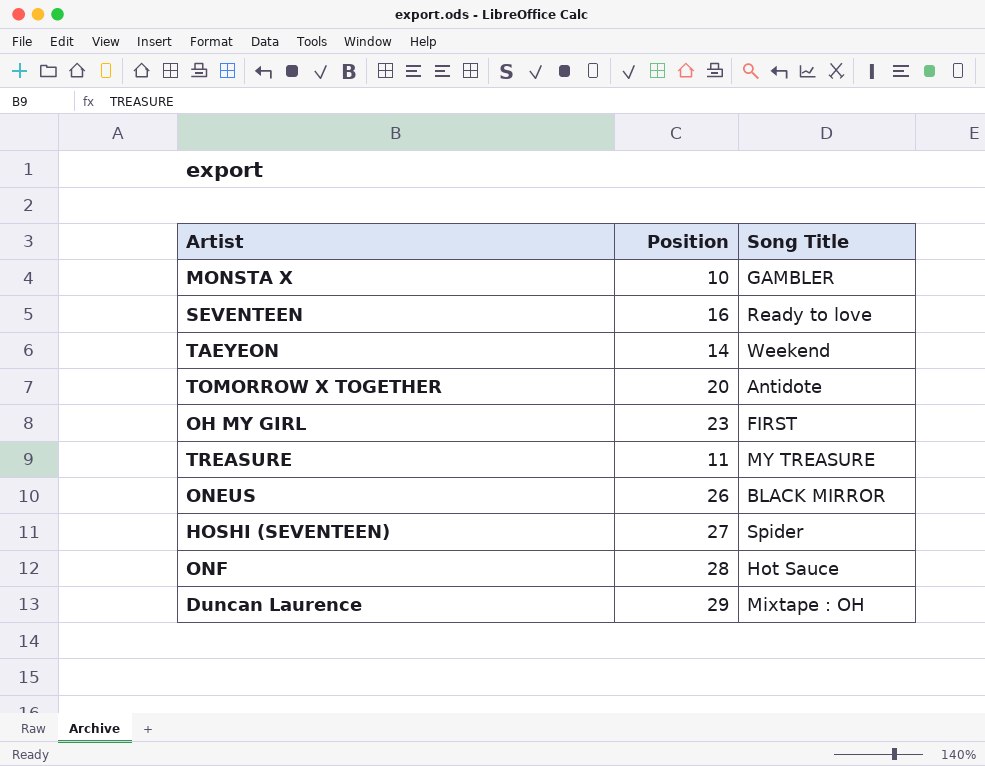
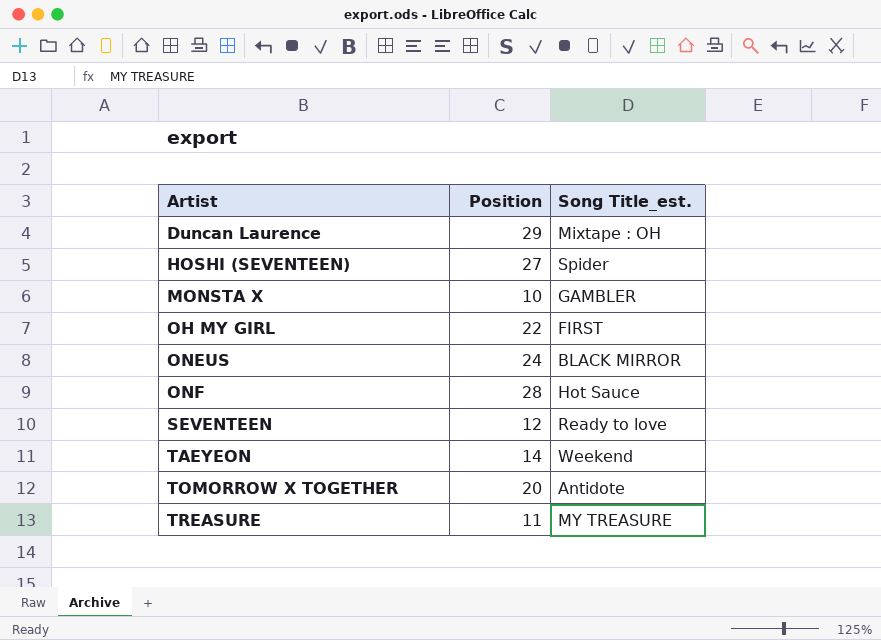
row order: none -> Artist ascending
column name: Song Title -> Song Title_est.
OH MY GIRL | Position: 23 -> 22
ONEUS | Position: 26 -> 24
SEVENTEEN | Position: 16 -> 12

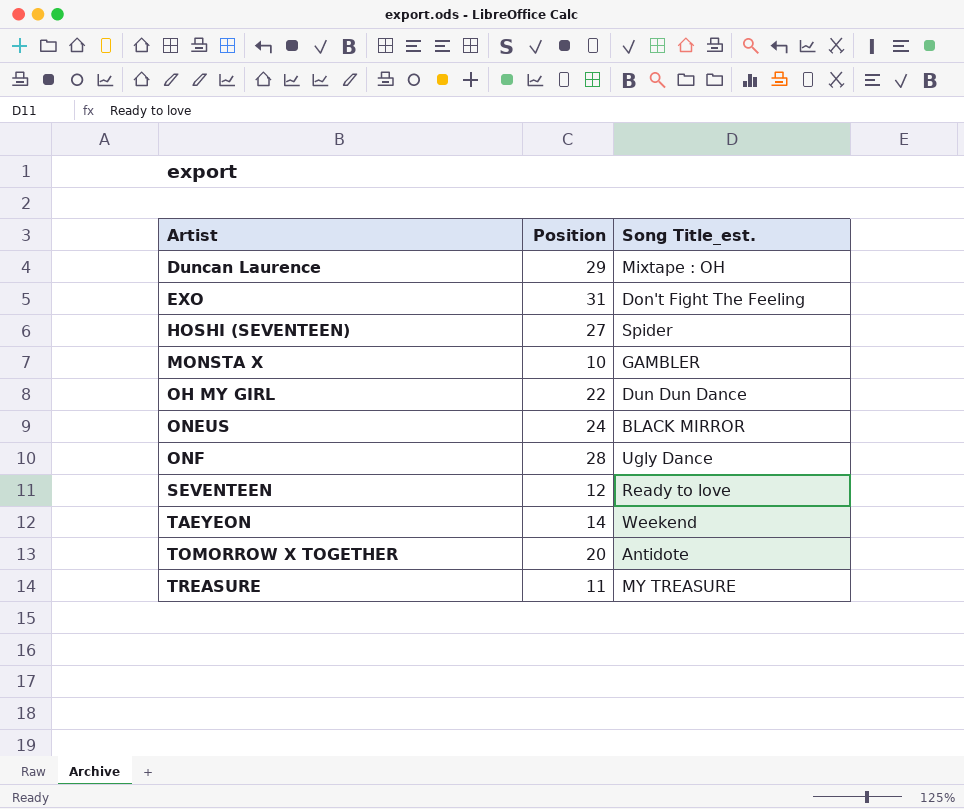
row EXO: none -> 31 | Don't Fight The Feeling
OH MY GIRL | Song Title_est.: FIRST -> Dun Dun Dance
ONF | Song Title_est.: Hot Sauce -> Ugly Dance

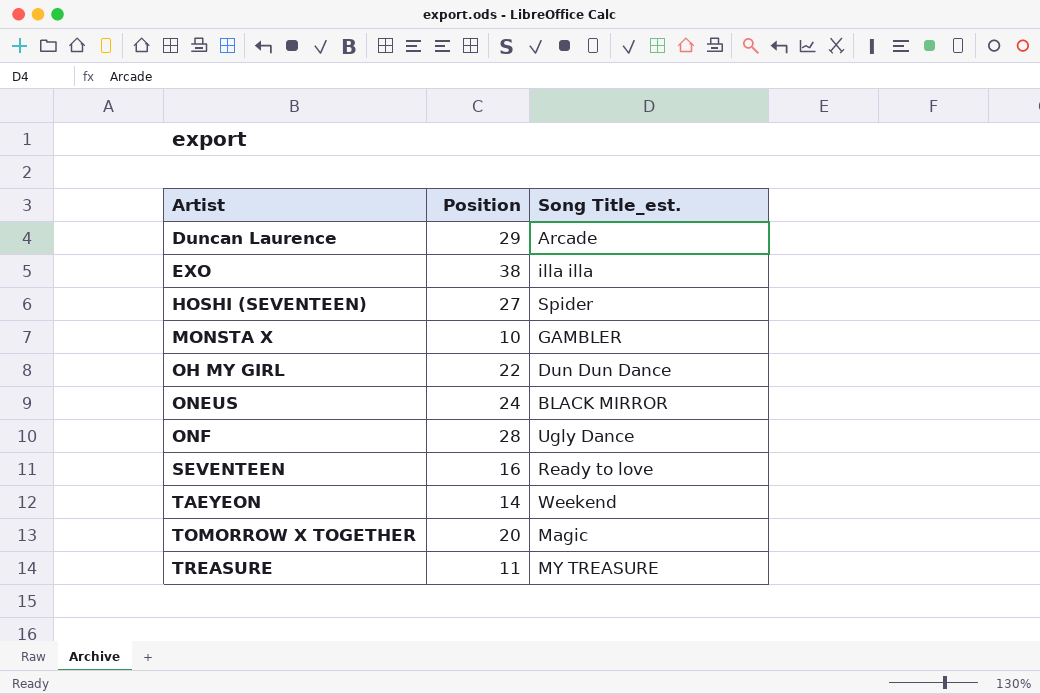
Duncan Laurence | Song Title_est.: Mixtape : OH -> Arcade
EXO | Position: 31 -> 38
EXO | Song Title_est.: Don't Fight The Feeling -> illa illa
SEVENTEEN | Position: 12 -> 16
TOMORROW X TOGETHER | Song Title_est.: Antidote -> Magic

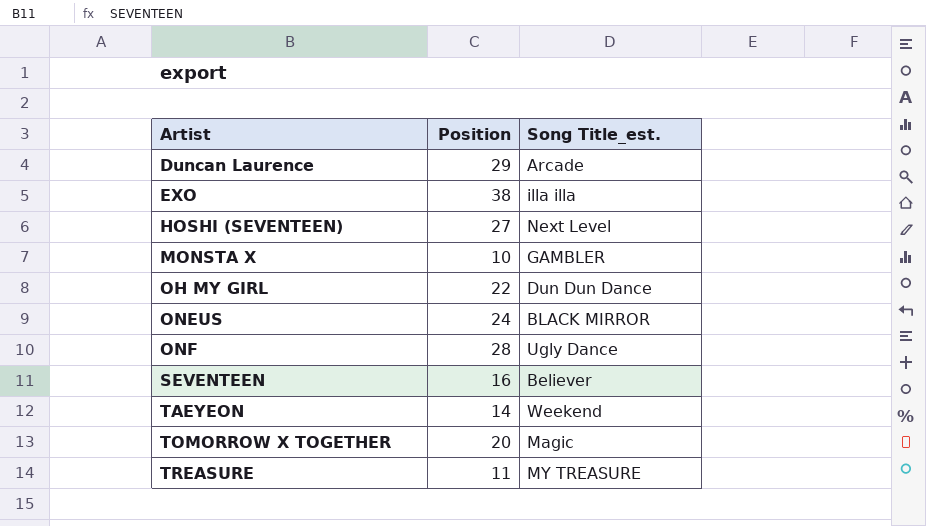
HOSHI (SEVENTEEN) | Song Title_est.: Spider -> Next Level
SEVENTEEN | Song Title_est.: Ready to love -> Believer

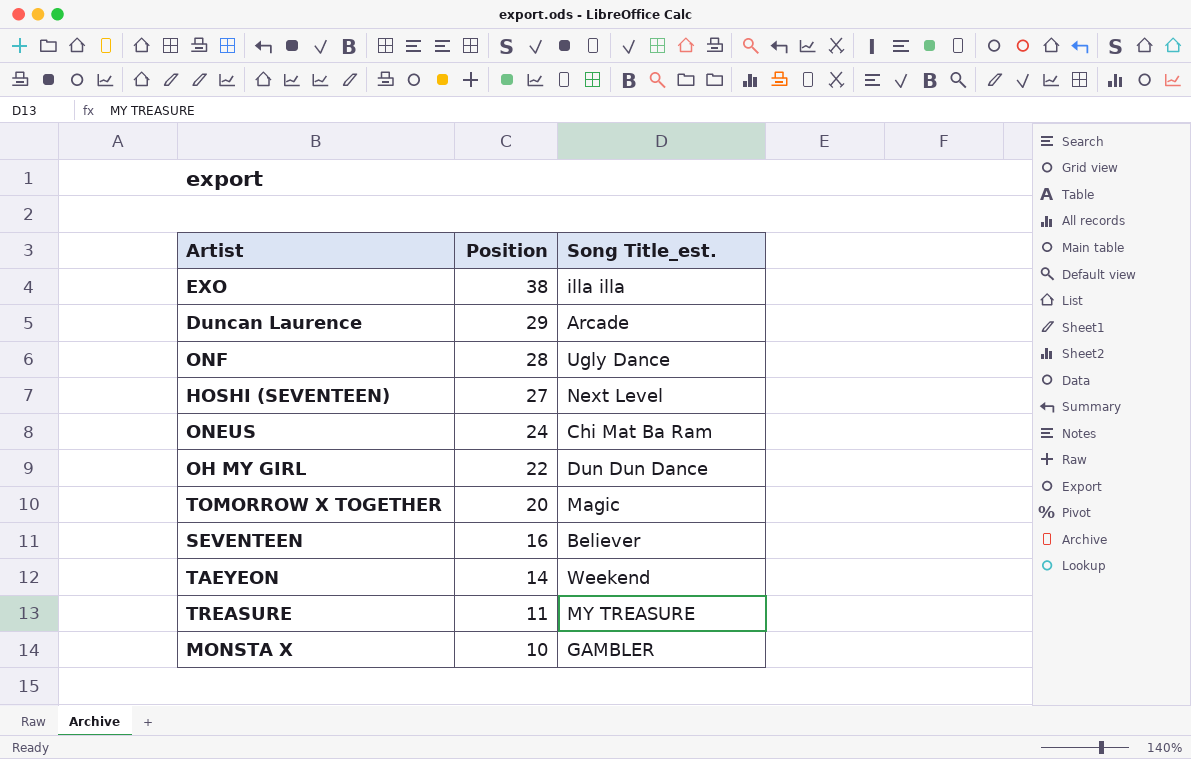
row order: Artist ascending -> Position descending
ONEUS | Song Title_est.: BLACK MIRROR -> Chi Mat Ba Ram

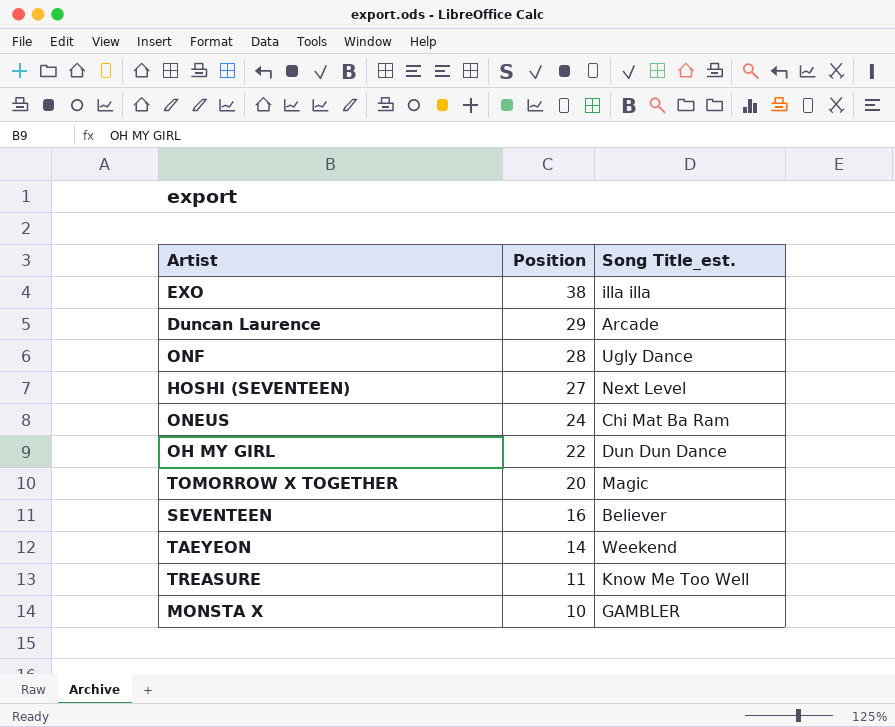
TREASURE | Song Title_est.: MY TREASURE -> Know Me Too Well

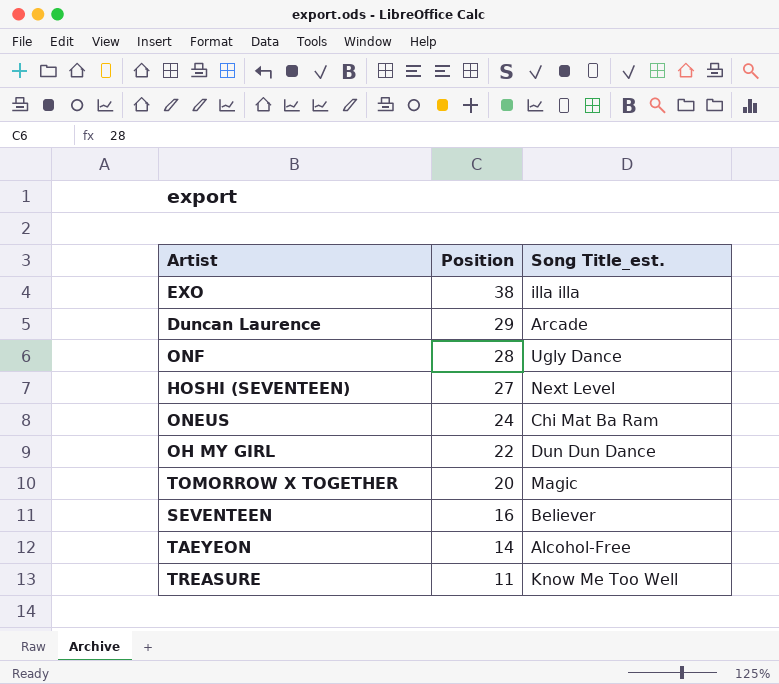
row MONSTA X: 10 | GAMBLER -> none
TAEYEON | Song Title_est.: Weekend -> Alcohol-Free

